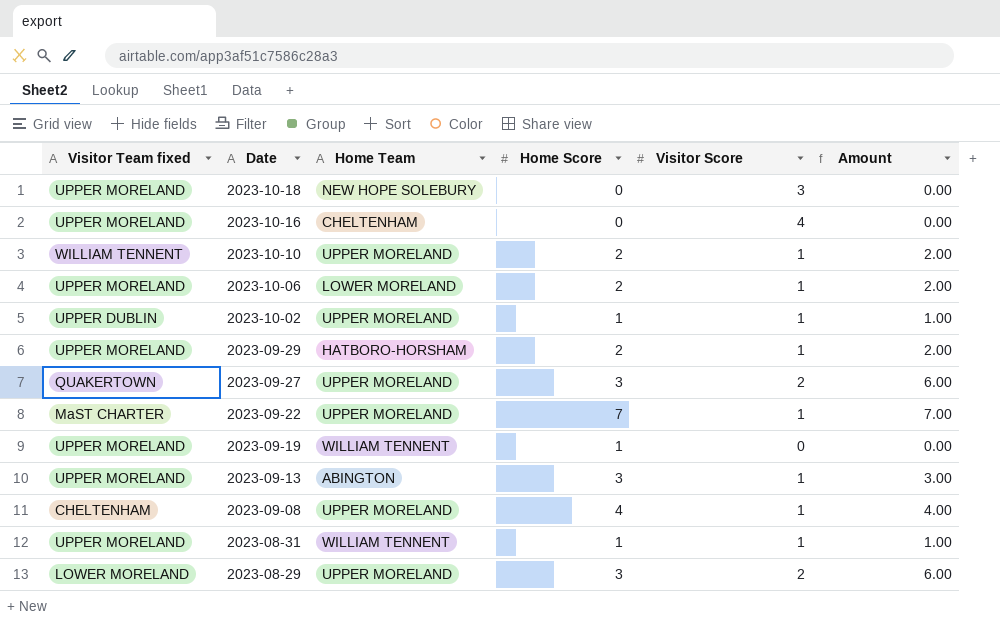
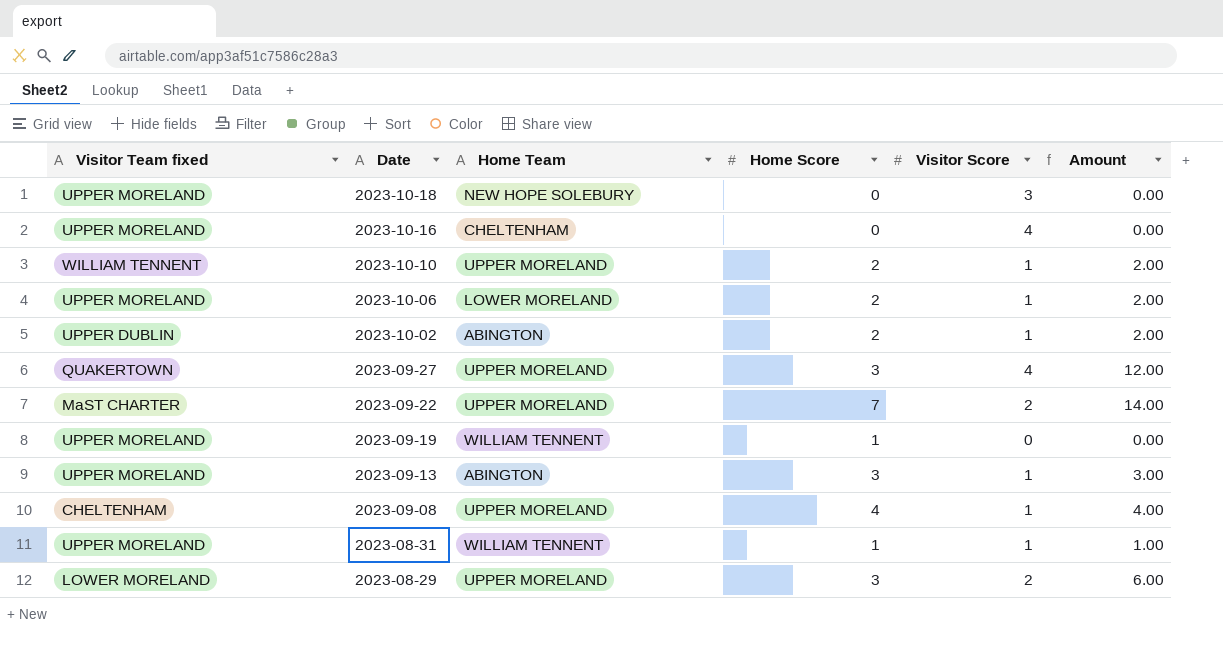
row 2023-09-29: UPPER MORELAND | HATBORO-HORSHAM | 2 | 1 | 2.00 -> none
2023-10-02 | Home Team: UPPER MORELAND -> ABINGTON
2023-10-02 | Home Score: 1 -> 2
2023-10-02 | Amount: 1.00 -> 2.00
2023-09-27 | Visitor Score: 2 -> 4
2023-09-27 | Amount: 6.00 -> 12.00
2023-09-22 | Visitor Score: 1 -> 2
2023-09-22 | Amount: 7.00 -> 14.00

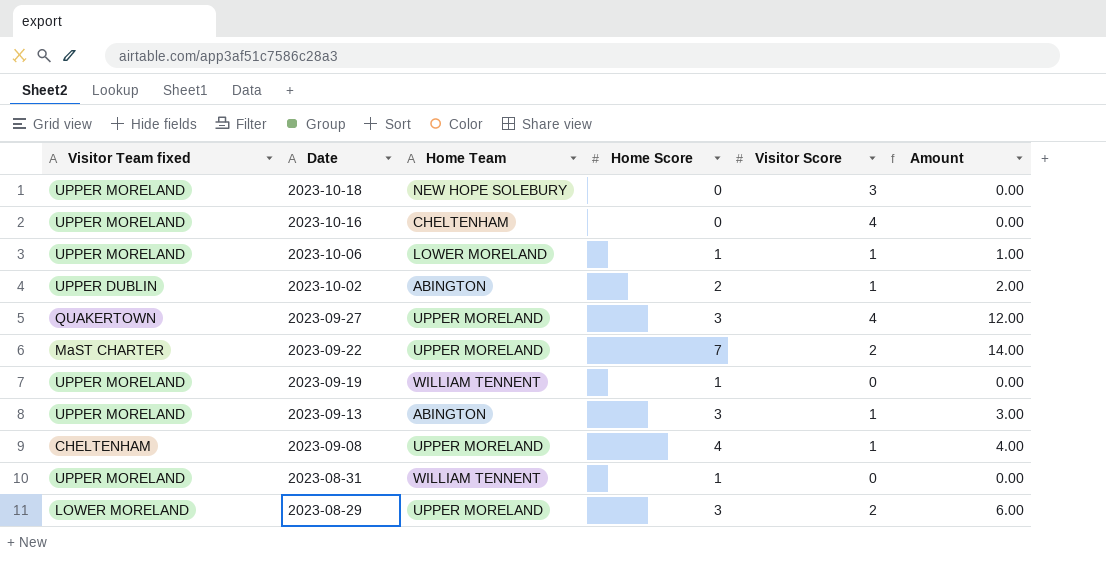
row 2023-10-10: WILLIAM TENNENT | UPPER MORELAND | 2 | 1 | 2.00 -> none
2023-10-06 | Home Score: 2 -> 1
2023-10-06 | Amount: 2.00 -> 1.00
2023-08-31 | Visitor Score: 1 -> 0
2023-08-31 | Amount: 1.00 -> 0.00

